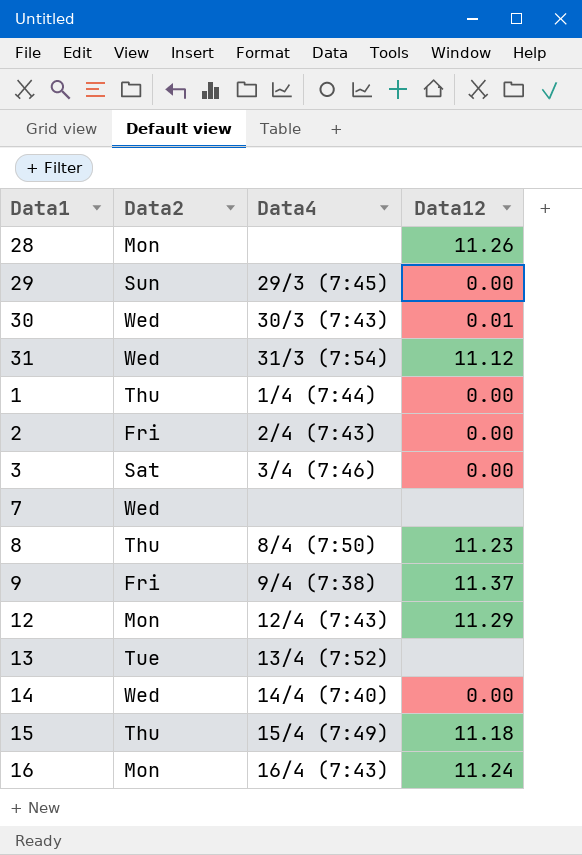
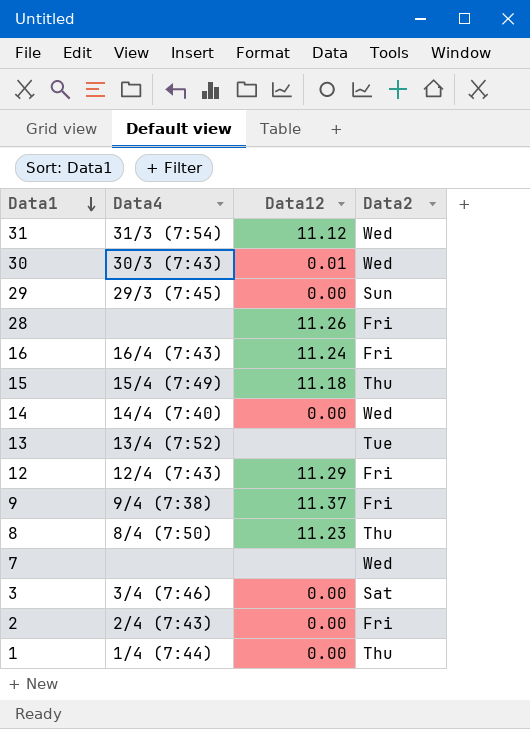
row order: none -> Data1 descending
column Data2 | position: 2 -> 4
28 | Data2: Mon -> Fri
16 | Data2: Mon -> Fri
12 | Data2: Mon -> Fri

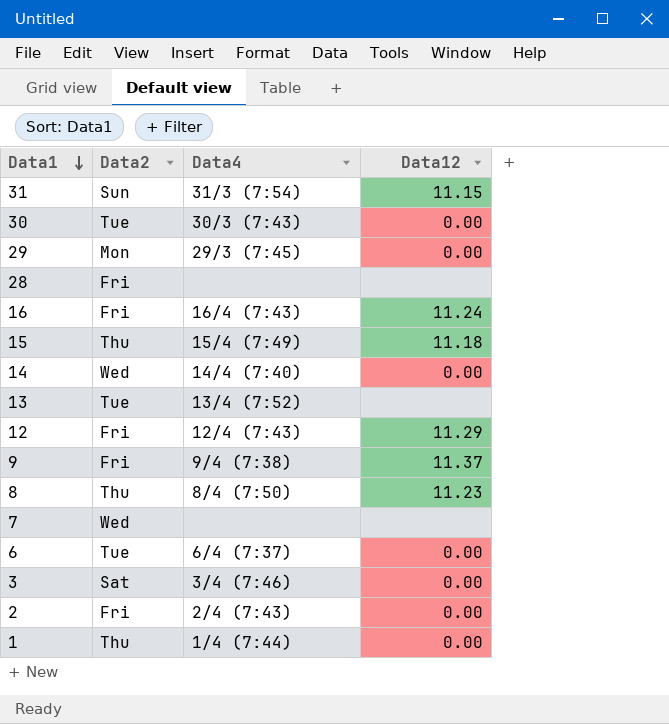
column Data2 | position: 4 -> 2
31 | Data2: Wed -> Sun
31 | Data12: 11.12 -> 11.15
30 | Data2: Wed -> Tue
30 | Data12: 0.01 -> 0.00
29 | Data2: Sun -> Mon
28 | Data12: 11.26 -> none
row 6: none -> Tue | 6/4 (7:37) | 0.00

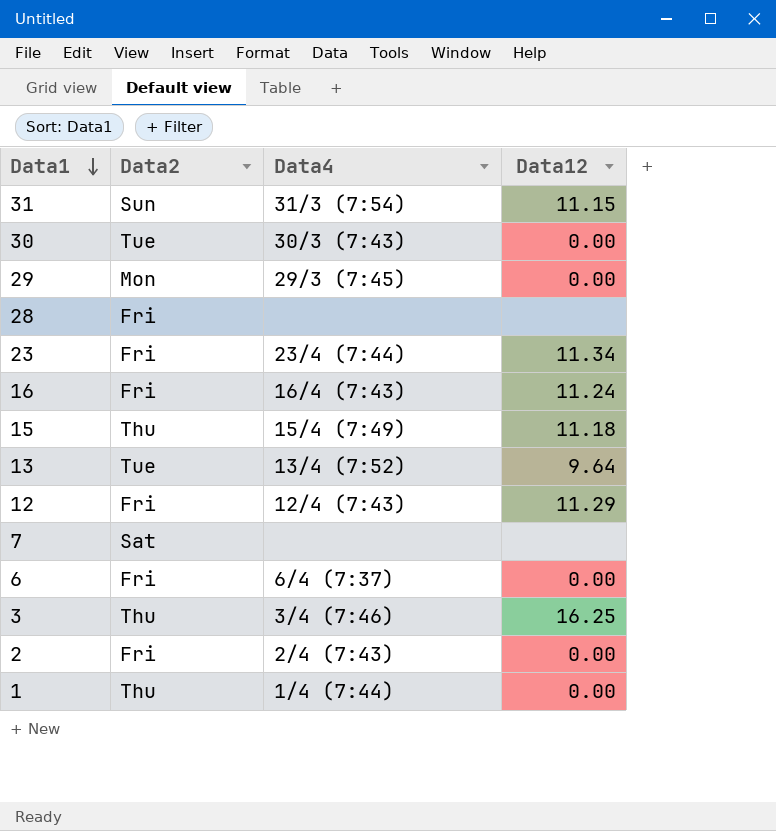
row 14: Wed | 14/4 (7:40) | 0.00 -> none
row 9: Fri | 9/4 (7:38) | 11.37 -> none
row 8: Thu | 8/4 (7:50) | 11.23 -> none
row 23: none -> Fri | 23/4 (7:44) | 11.34
13 | Data12: none -> 9.64
7 | Data2: Wed -> Sat
6 | Data2: Tue -> Fri
3 | Data2: Sat -> Thu
3 | Data12: 0.00 -> 16.25

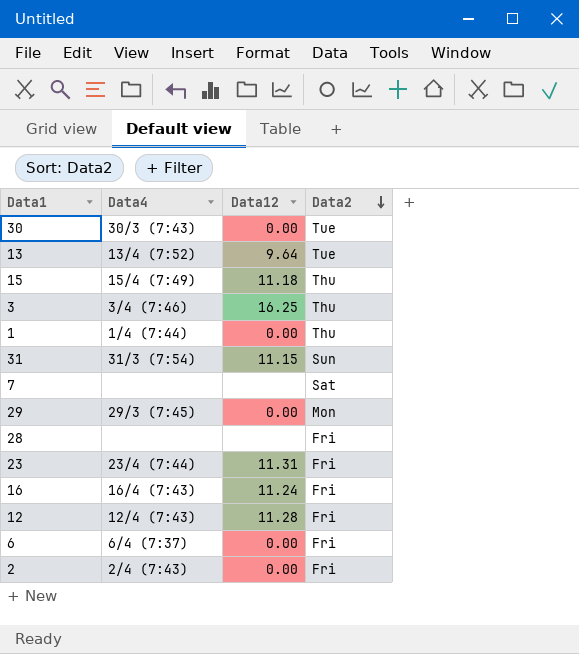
row order: Data1 descending -> Data2 descending
column Data2 | position: 2 -> 4
23 | Data12: 11.34 -> 11.31
12 | Data12: 11.29 -> 11.28

